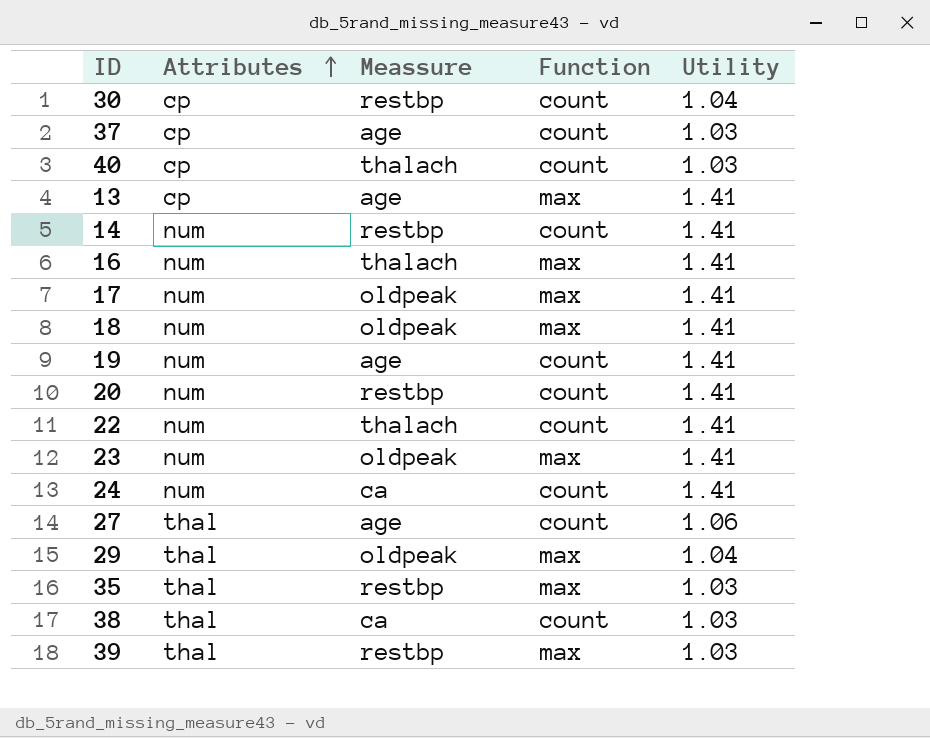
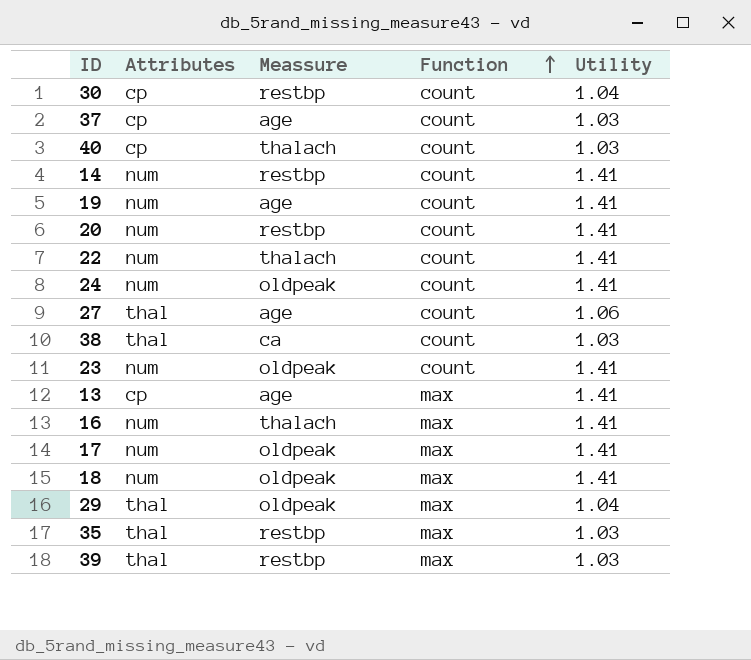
row order: Attributes ascending -> Function ascending
24 | Meassure: ca -> oldpeak
23 | Function: max -> count

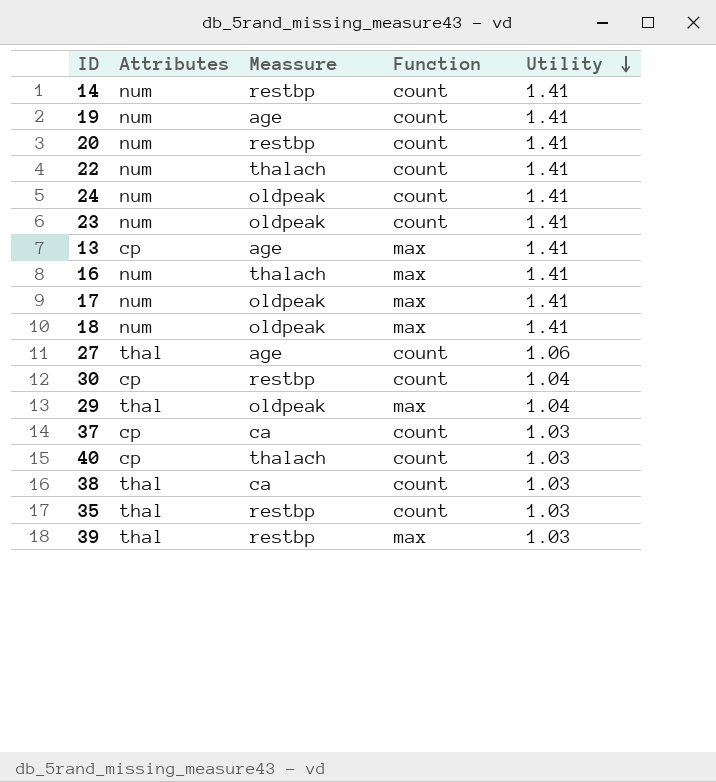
row order: Function ascending -> Utility descending
37 | Meassure: age -> ca
35 | Function: max -> count

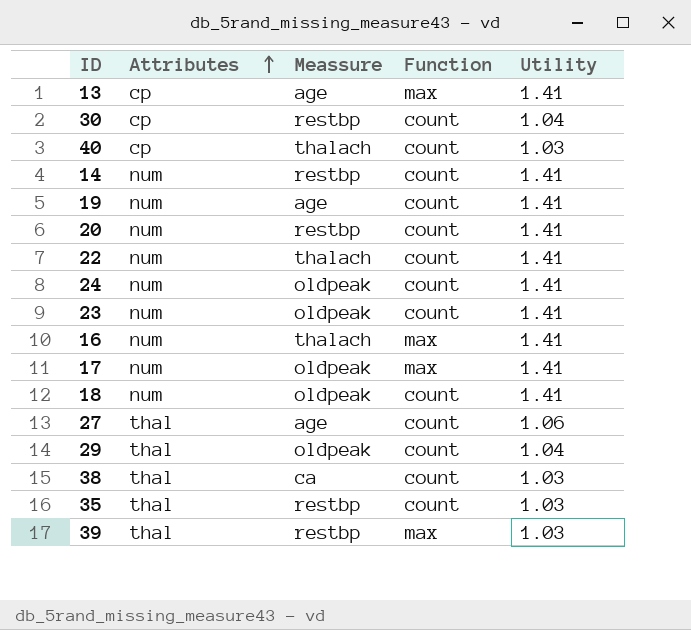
row order: Utility descending -> Attributes ascending
row 37: cp | ca | count | 1.03 -> none
18 | Function: max -> count
29 | Function: max -> count

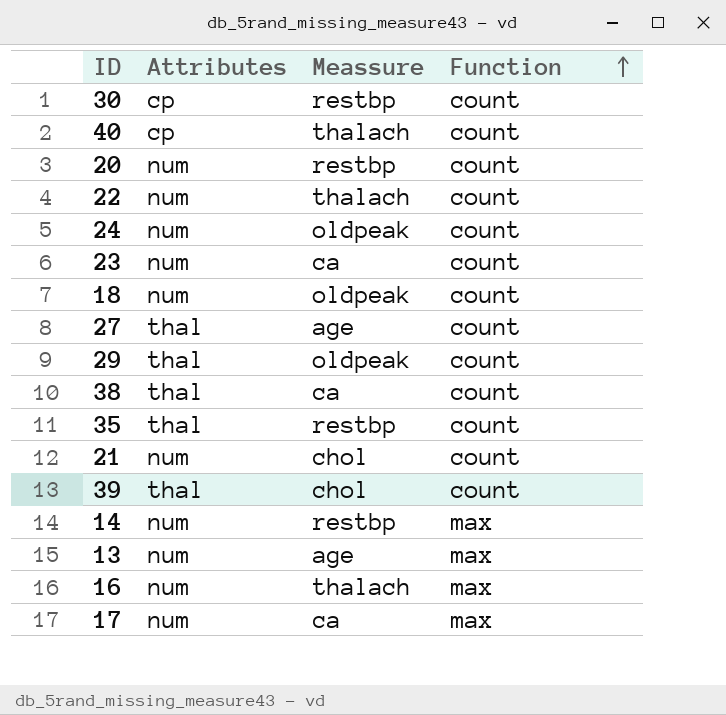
row order: Attributes ascending -> Function ascending
column Utility | position: 5 -> none
row 19: num | age | count | 1.41 -> none
23 | Meassure: oldpeak -> ca
row 21: none -> num | chol | count
39 | Meassure: restbp -> chol
39 | Function: max -> count
14 | Function: count -> max
13 | Attributes: cp -> num
17 | Meassure: oldpeak -> ca

